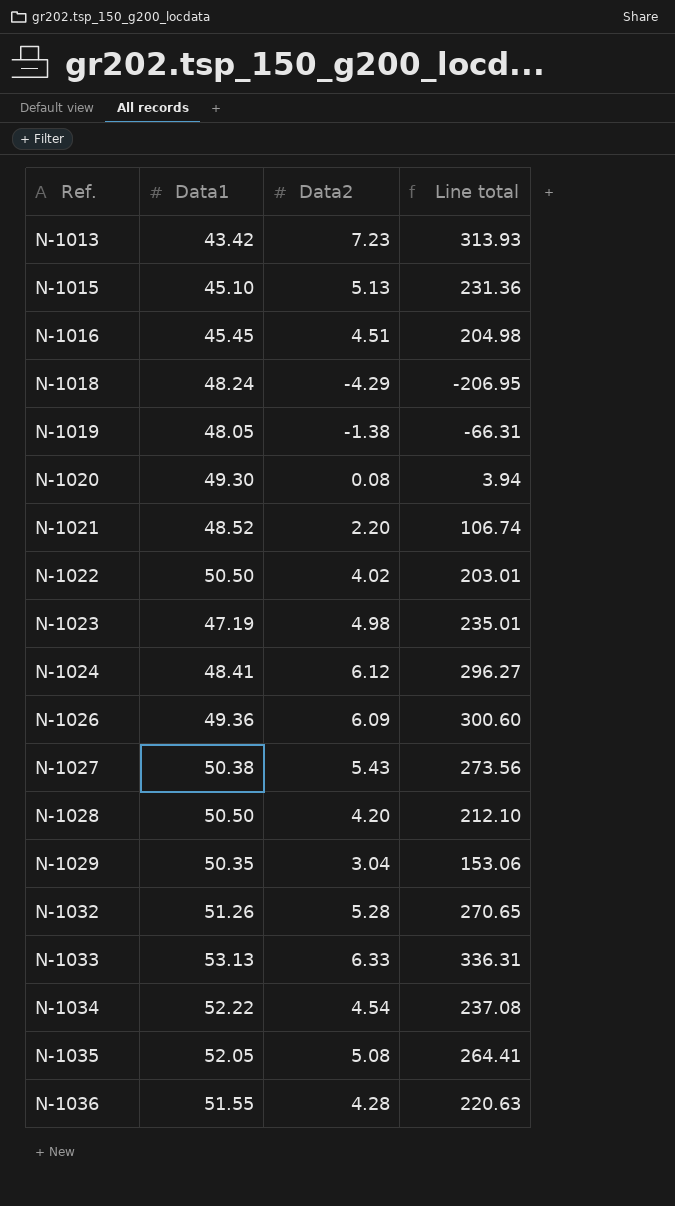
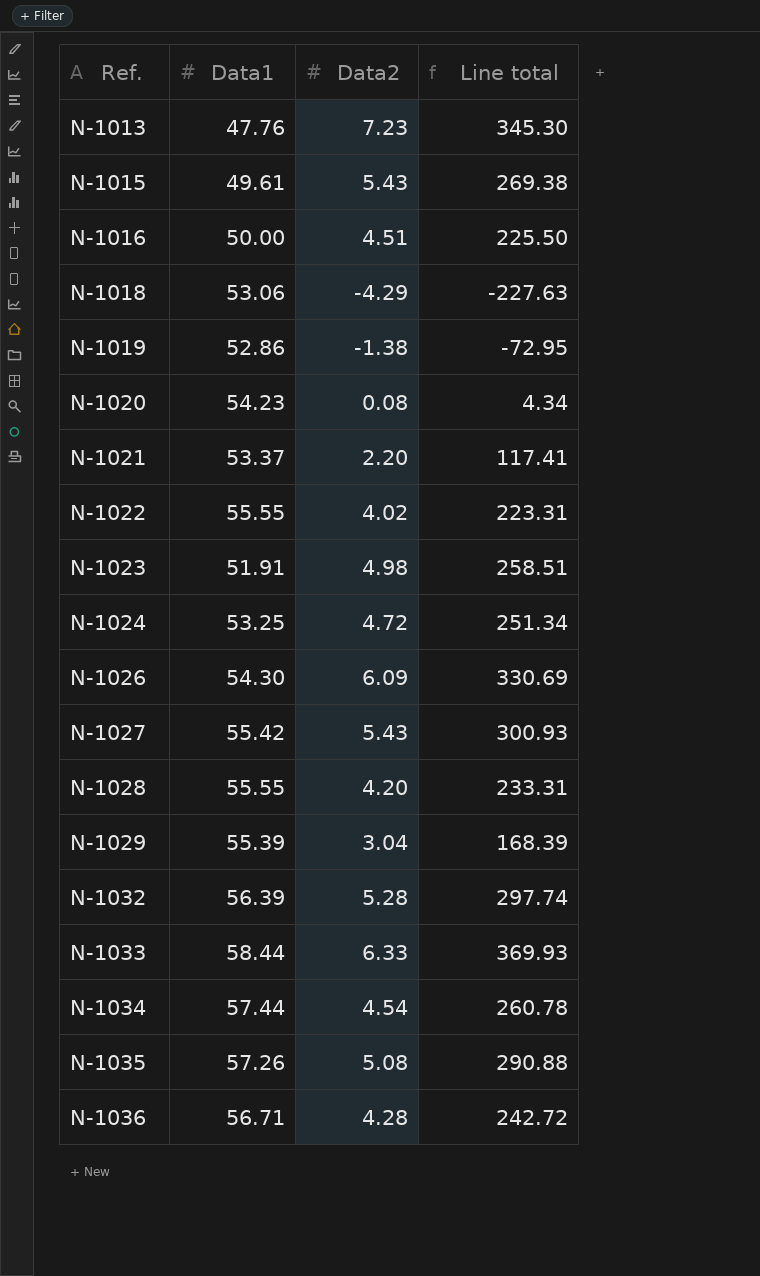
N-1013 | Data1: 43.42 -> 47.76
N-1013 | Line total: 313.93 -> 345.30
N-1015 | Data1: 45.10 -> 49.61
N-1015 | Data2: 5.13 -> 5.43
N-1015 | Line total: 231.36 -> 269.38
N-1016 | Data1: 45.45 -> 50.00
N-1016 | Line total: 204.98 -> 225.50
N-1018 | Data1: 48.24 -> 53.06
N-1018 | Line total: -206.95 -> -227.63
N-1019 | Data1: 48.05 -> 52.86
N-1019 | Line total: -66.31 -> -72.95
N-1020 | Data1: 49.30 -> 54.23
N-1020 | Line total: 3.94 -> 4.34
N-1021 | Data1: 48.52 -> 53.37
N-1021 | Line total: 106.74 -> 117.41
N-1022 | Data1: 50.50 -> 55.55
N-1022 | Line total: 203.01 -> 223.31
N-1023 | Data1: 47.19 -> 51.91
N-1023 | Line total: 235.01 -> 258.51
N-1024 | Data1: 48.41 -> 53.25
N-1024 | Data2: 6.12 -> 4.72
N-1024 | Line total: 296.27 -> 251.34
N-1026 | Data1: 49.36 -> 54.30
N-1026 | Line total: 300.60 -> 330.69
N-1027 | Data1: 50.38 -> 55.42
N-1027 | Line total: 273.56 -> 300.93
N-1028 | Data1: 50.50 -> 55.55
N-1028 | Line total: 212.10 -> 233.31
N-1029 | Data1: 50.35 -> 55.39
N-1029 | Line total: 153.06 -> 168.39
N-1032 | Data1: 51.26 -> 56.39
N-1032 | Line total: 270.65 -> 297.74
N-1033 | Data1: 53.13 -> 58.44
N-1033 | Line total: 336.31 -> 369.93
N-1034 | Data1: 52.22 -> 57.44
N-1034 | Line total: 237.08 -> 260.78
N-1035 | Data1: 52.05 -> 57.26
N-1035 | Line total: 264.41 -> 290.88
N-1036 | Data1: 51.55 -> 56.71
N-1036 | Line total: 220.63 -> 242.72

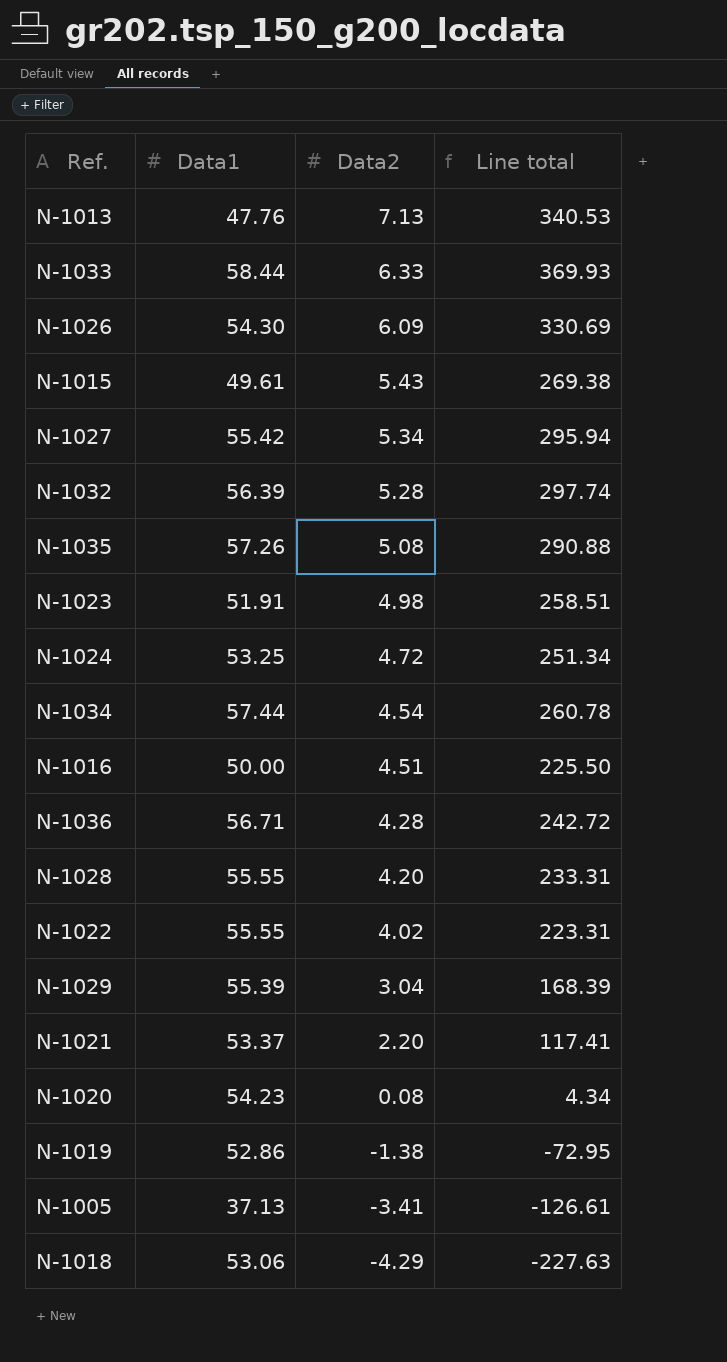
row order: Ref. ascending -> Data2 descending
N-1013 | Data2: 7.23 -> 7.13
N-1013 | Line total: 345.30 -> 340.53
N-1027 | Data2: 5.43 -> 5.34
N-1027 | Line total: 300.93 -> 295.94
row N-1005: none -> 37.13 | -3.41 | -126.61

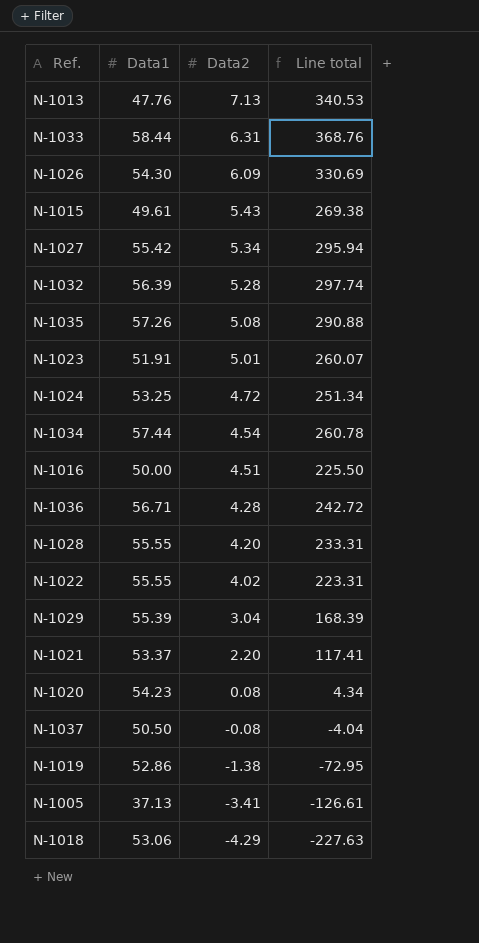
N-1033 | Data2: 6.33 -> 6.31
N-1033 | Line total: 369.93 -> 368.76
N-1023 | Data2: 4.98 -> 5.01
N-1023 | Line total: 258.51 -> 260.07
row N-1037: none -> 50.50 | -0.08 | -4.04

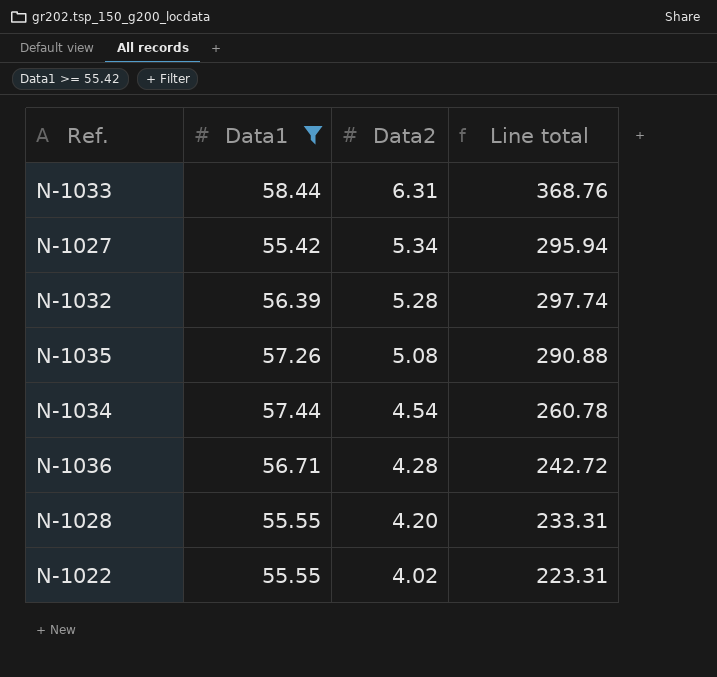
filter: none -> Data1 >= 55.42

